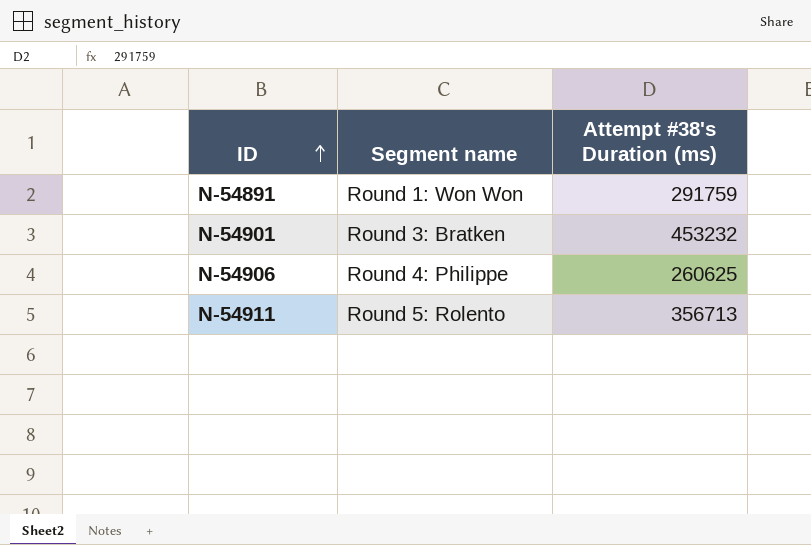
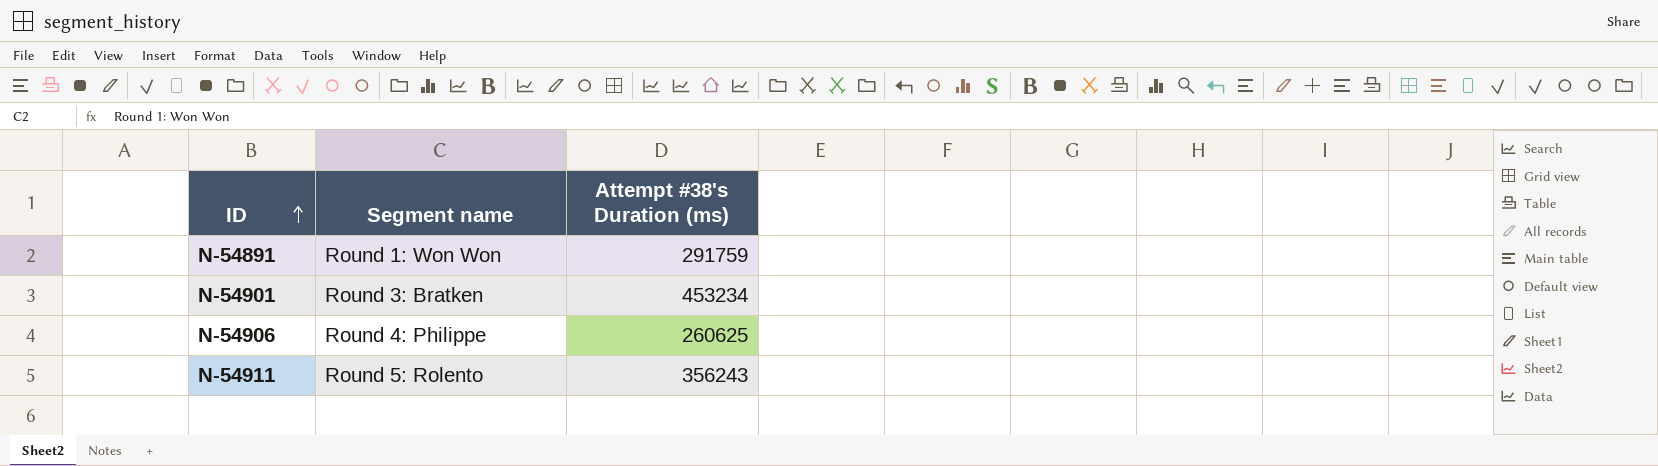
N-54901 | Attempt #38's Duration (ms): 453232 -> 453234
N-54911 | Attempt #38's Duration (ms): 356713 -> 356243

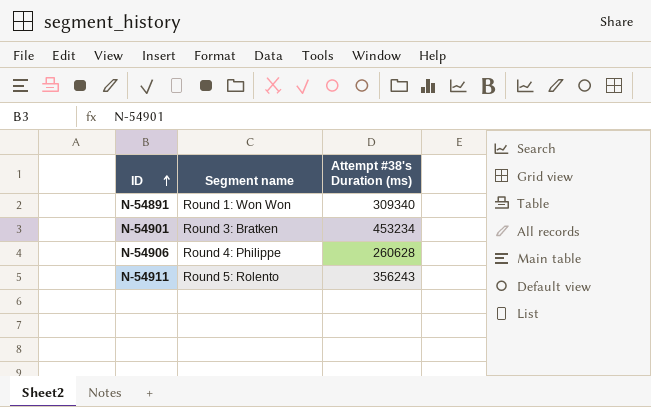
N-54891 | Attempt #38's Duration (ms): 291759 -> 309340
N-54906 | Attempt #38's Duration (ms): 260625 -> 260628

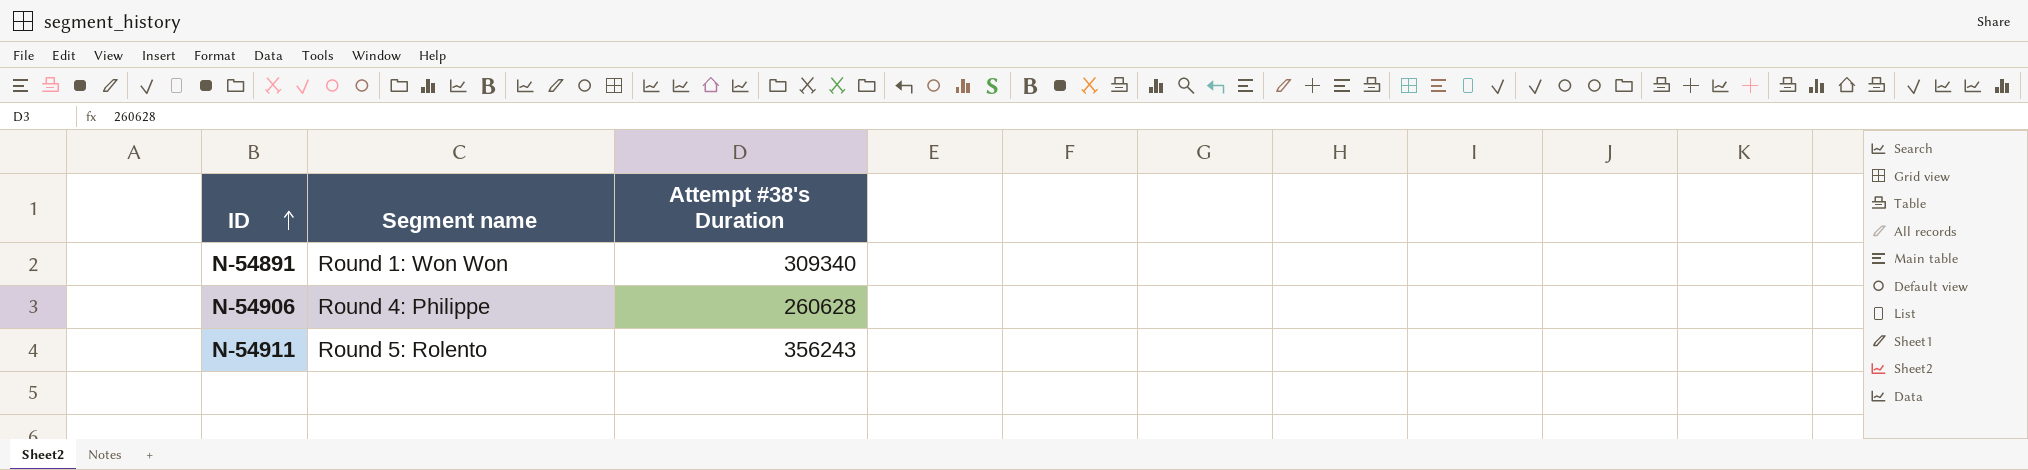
column name: Attempt #38's Duration (ms) -> Attempt #38's Duration
row N-54901: Round 3: Bratken | 453234 -> none

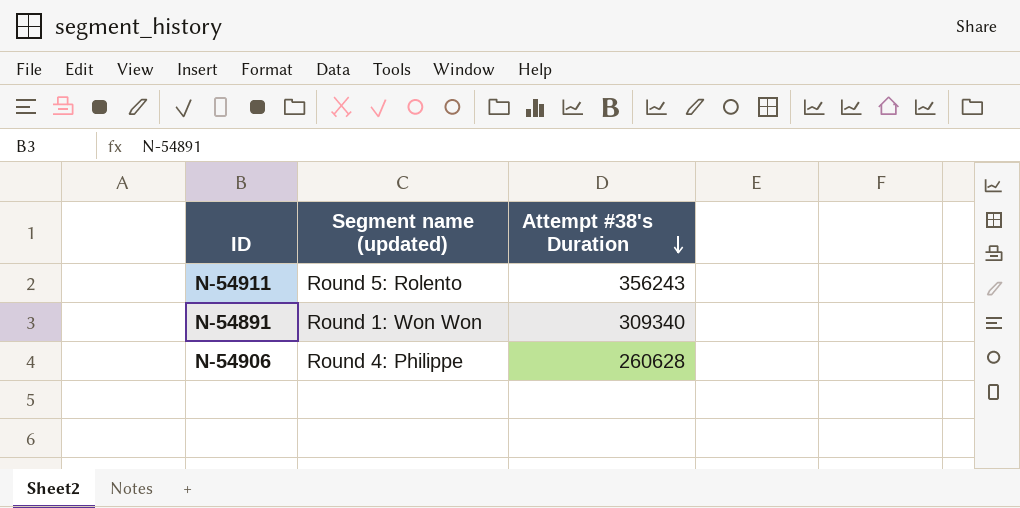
row order: ID ascending -> Attempt #38's Duration descending
column name: Segment name -> Segment name (updated)

